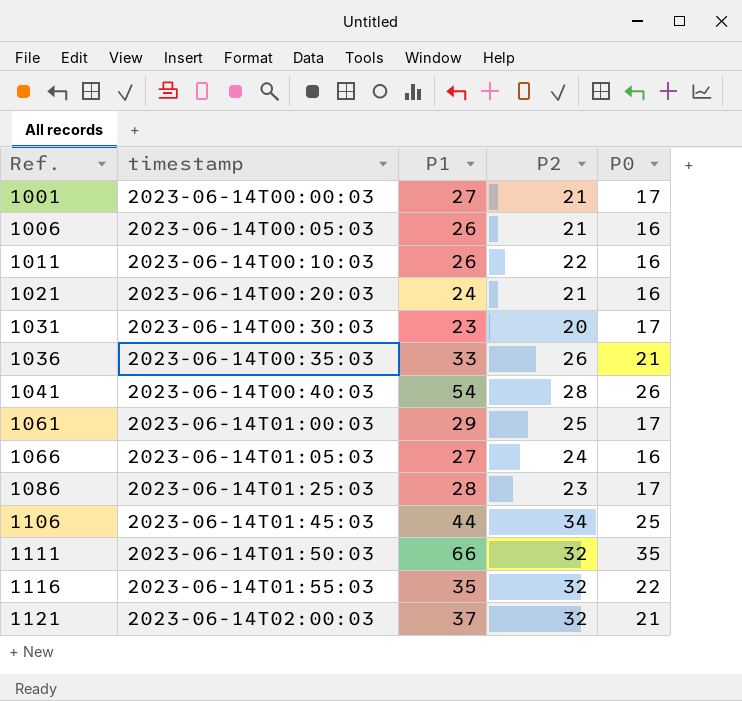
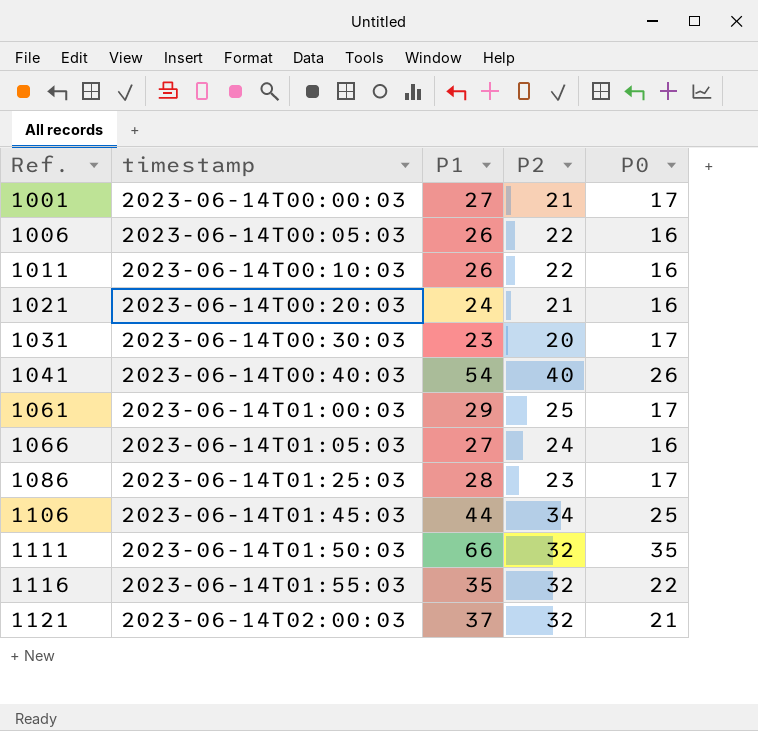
row 1036: 2023-06-14T00:35:03 | 33 | 26 | 21 -> none
1006 | P2: 21 -> 22
1041 | P2: 28 -> 40

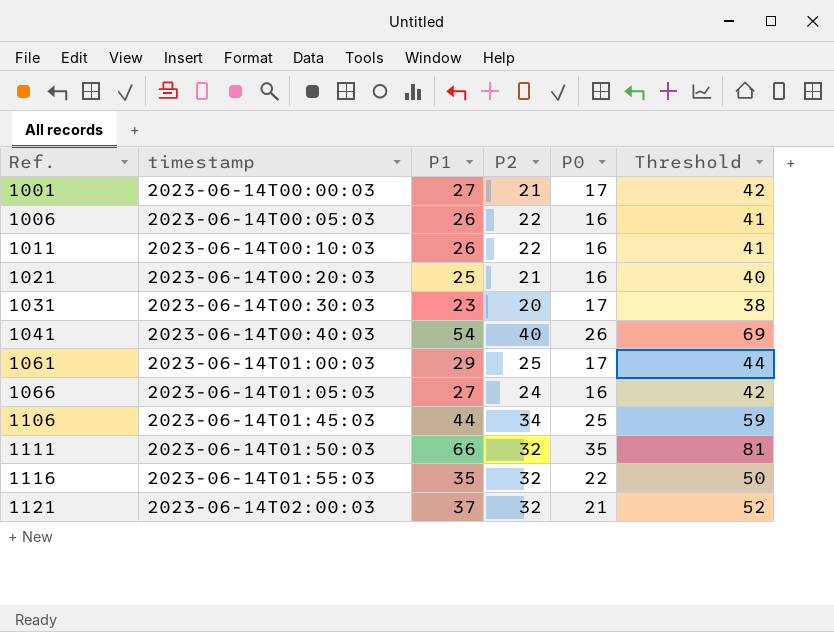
column Threshold | formula: none -> [P1] + 15
row 1086: 2023-06-14T01:25:03 | 28 | 23 | 17 -> none
1021 | P1: 24 -> 25

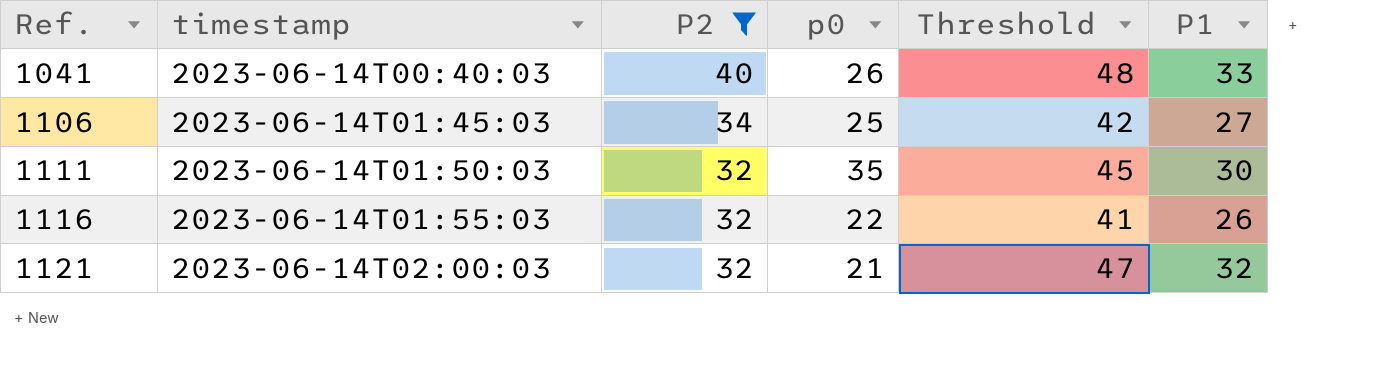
filter: none -> P2 >= 32
column name: P0 -> p0
column P1 | position: 3 -> 6
1041 | Threshold: 69 -> 48
1041 | P1: 54 -> 33
1106 | Threshold: 59 -> 42
1106 | P1: 44 -> 27
1111 | Threshold: 81 -> 45
1111 | P1: 66 -> 30
1116 | Threshold: 50 -> 41
1116 | P1: 35 -> 26
1121 | Threshold: 52 -> 47
1121 | P1: 37 -> 32

